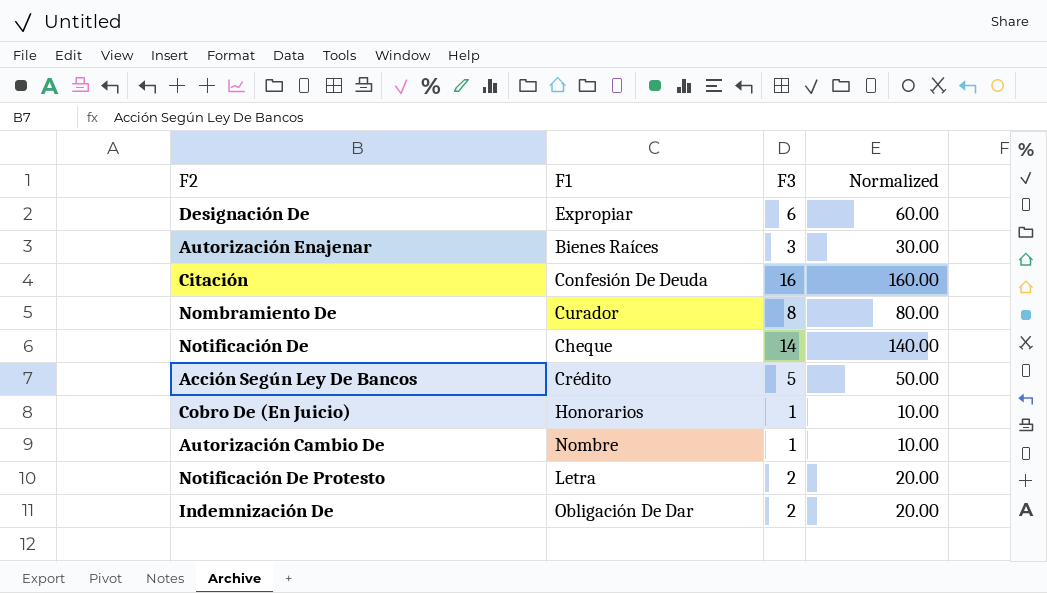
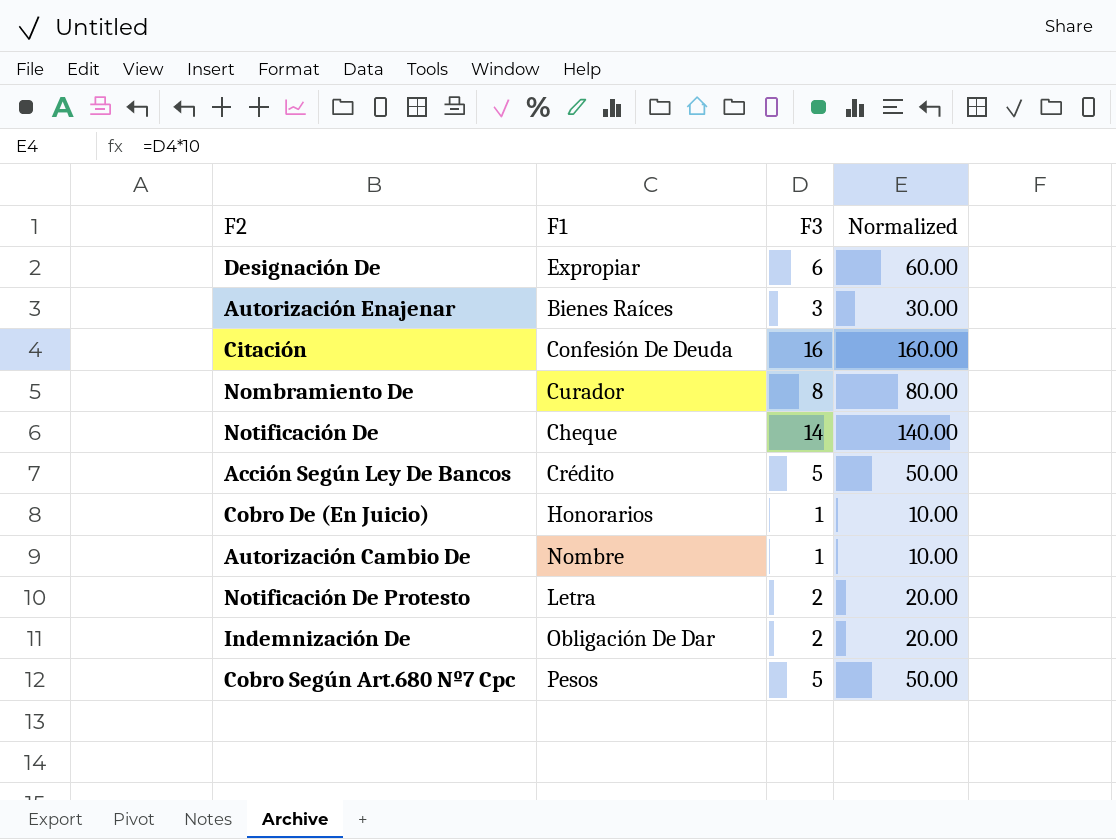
row Cobro Según Art.680 Nº7 Cpc: none -> Pesos | 5 | 50.00

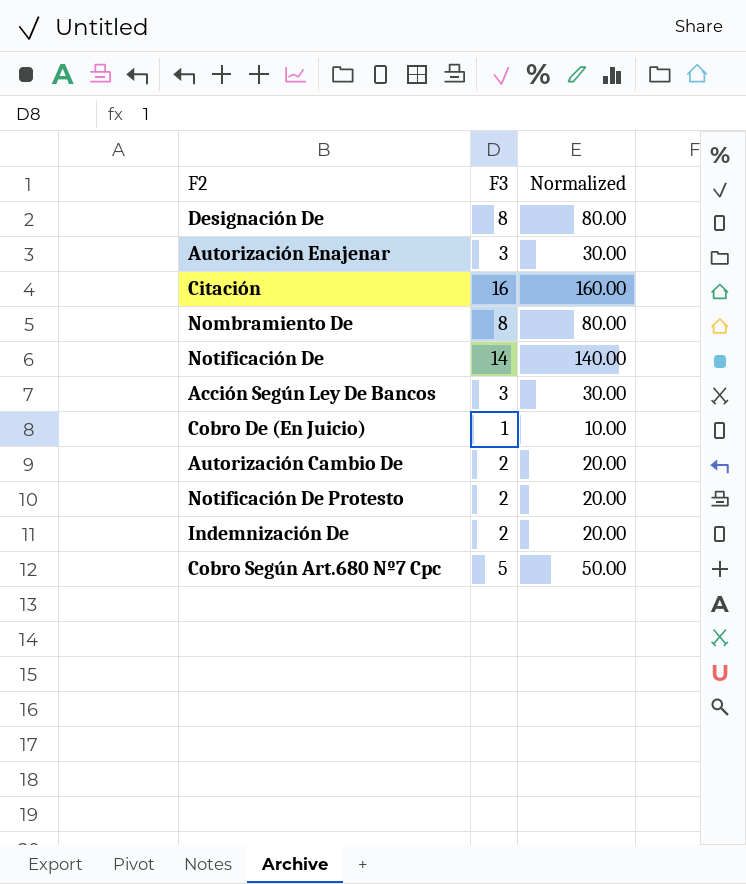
column F1 | position: 2 -> none
Designación De | F3: 6 -> 8
Designación De | Normalized: 60.00 -> 80.00
Acción Según Ley De Bancos | F3: 5 -> 3
Acción Según Ley De Bancos | Normalized: 50.00 -> 30.00
Autorización Cambio De | F3: 1 -> 2
Autorización Cambio De | Normalized: 10.00 -> 20.00

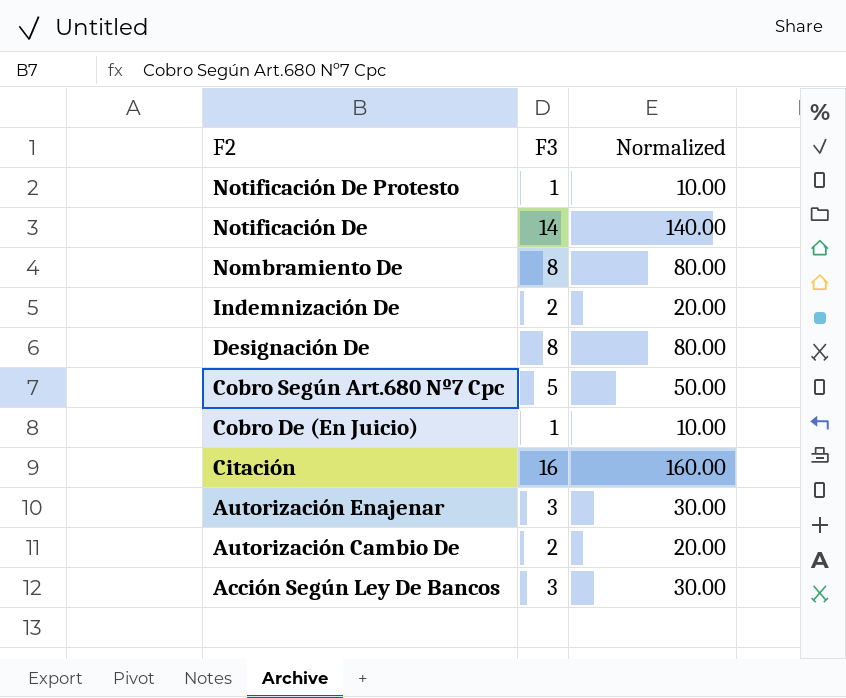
row order: none -> F2 descending
Notificación De Protesto | F3: 2 -> 1
Notificación De Protesto | Normalized: 20.00 -> 10.00

